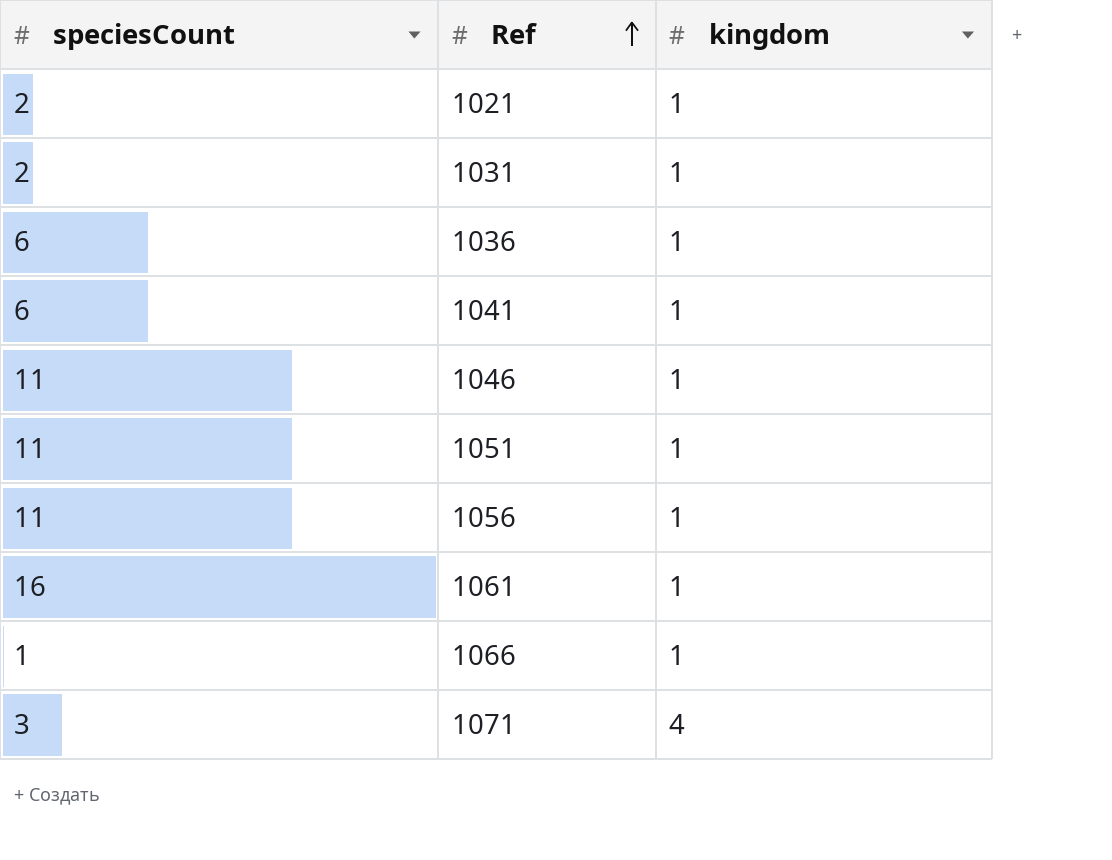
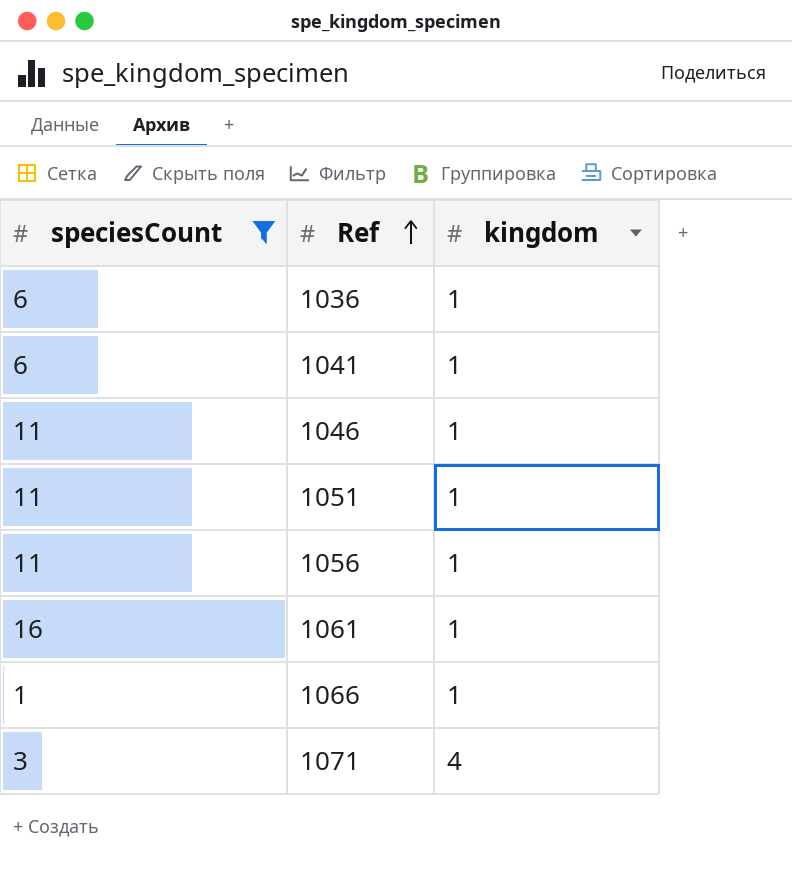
filter: none -> speciesCount != 2

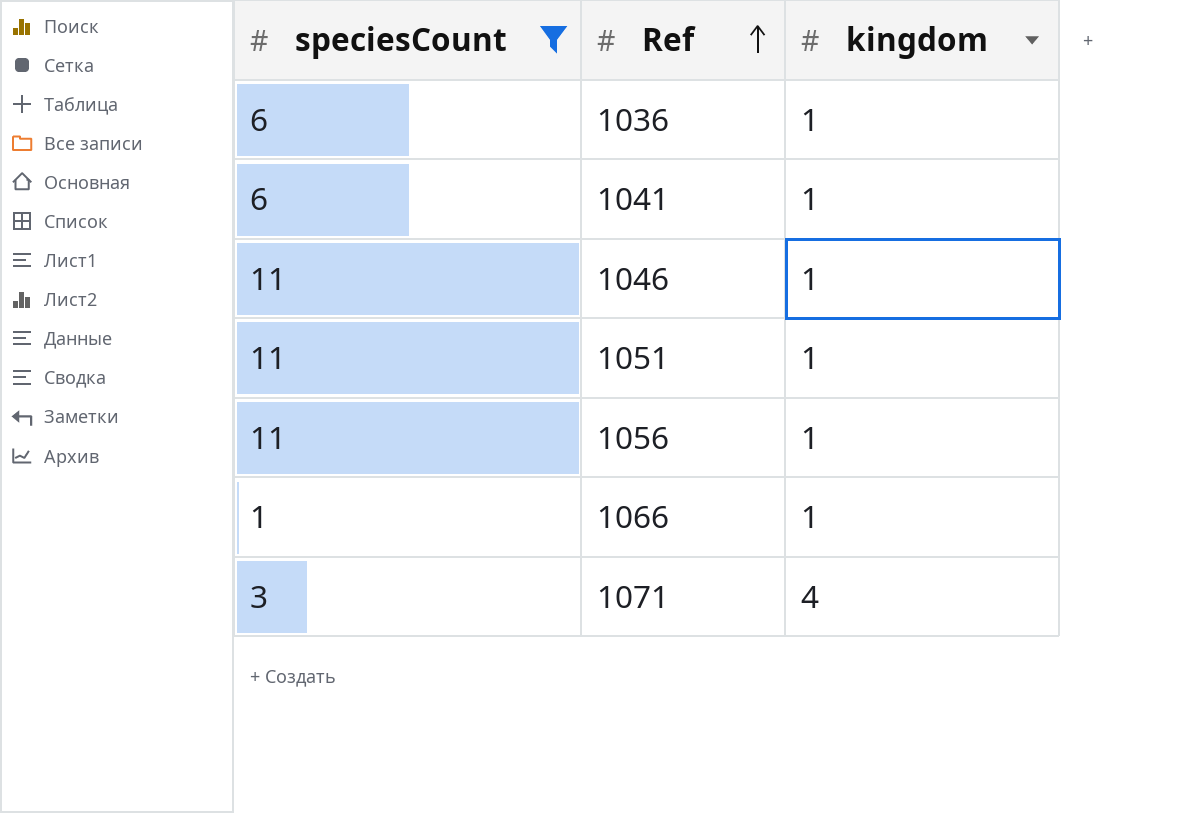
row 1061: 16 | 1 -> none

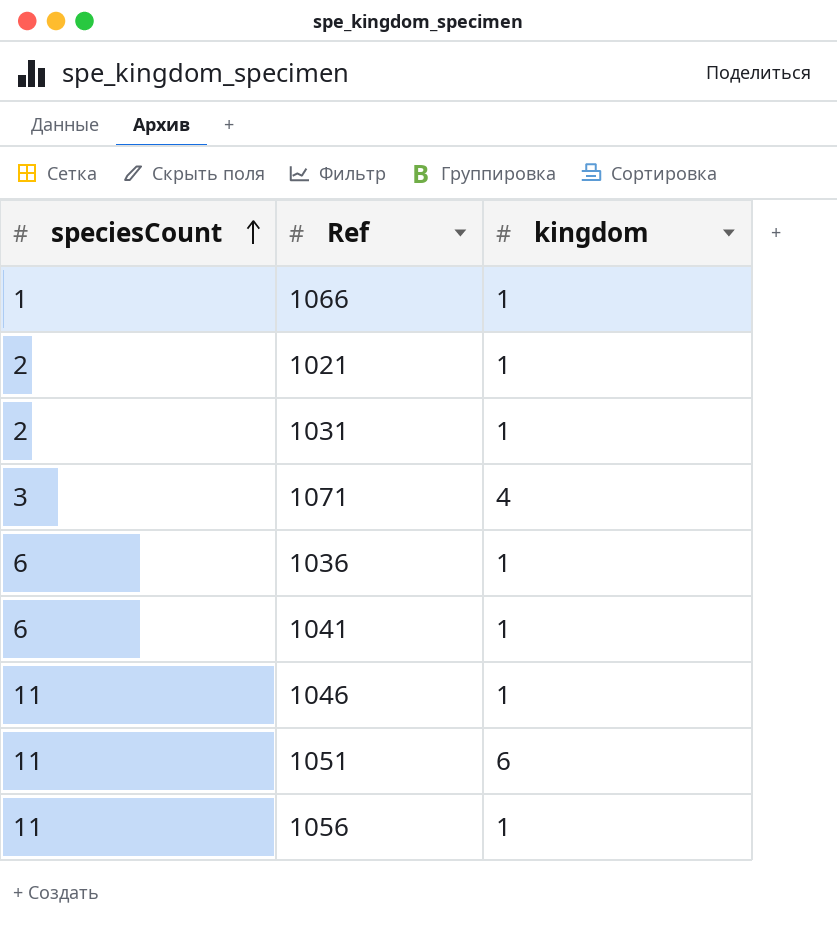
filter: speciesCount != 2 -> none
row order: Ref ascending -> speciesCount ascending
1051 | kingdom: 1 -> 6

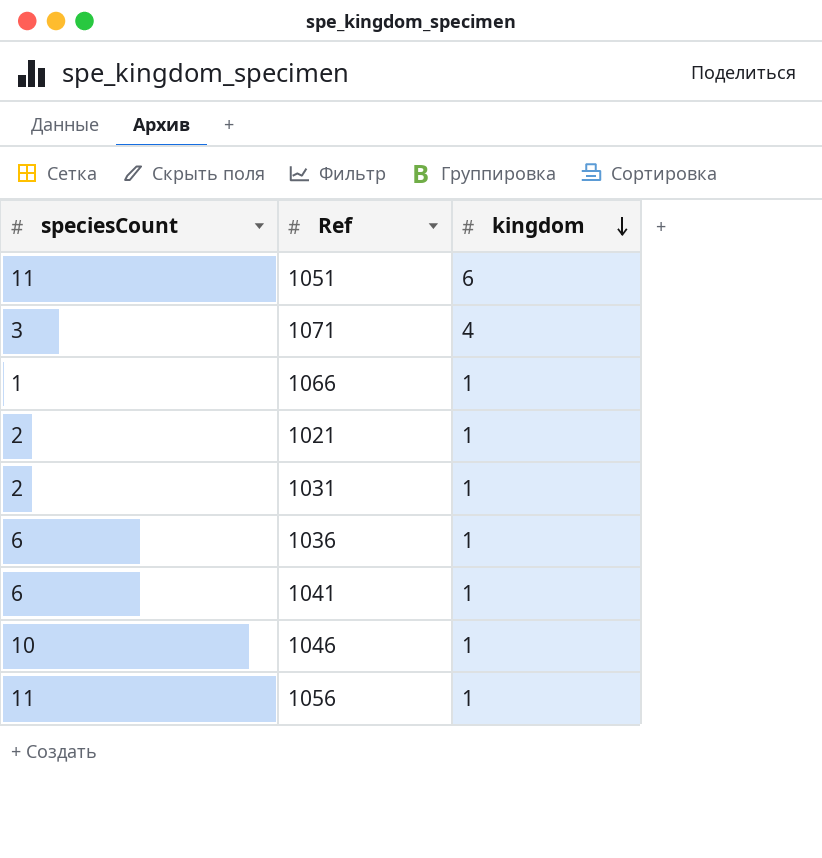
row order: speciesCount ascending -> kingdom descending
1046 | speciesCount: 11 -> 10

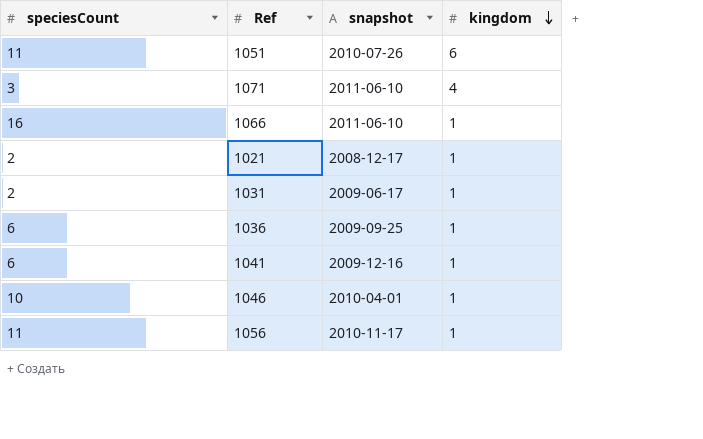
column snapshot | position: none -> 3
1066 | speciesCount: 1 -> 16

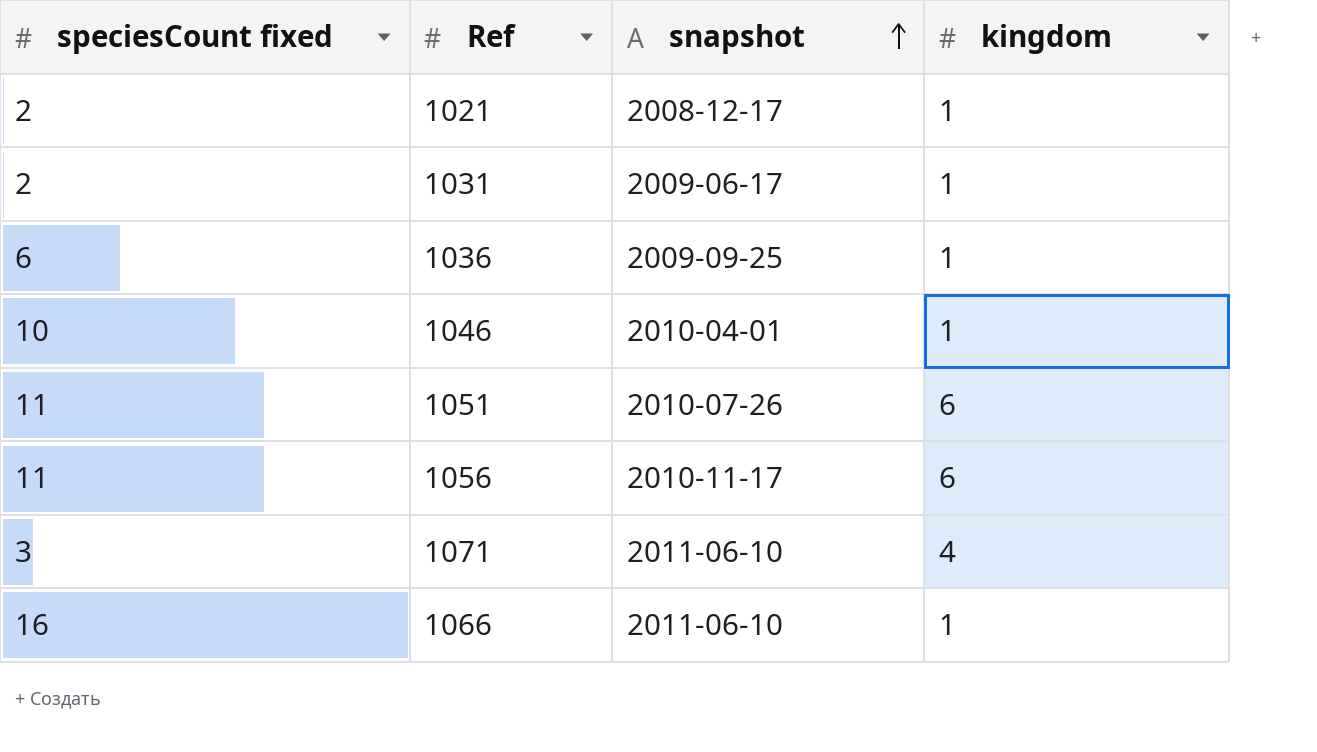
row order: kingdom descending -> snapshot ascending
column name: speciesCount -> speciesCount fixed
row 1041: 6 | 2009-12-16 | 1 -> none
1056 | kingdom: 1 -> 6

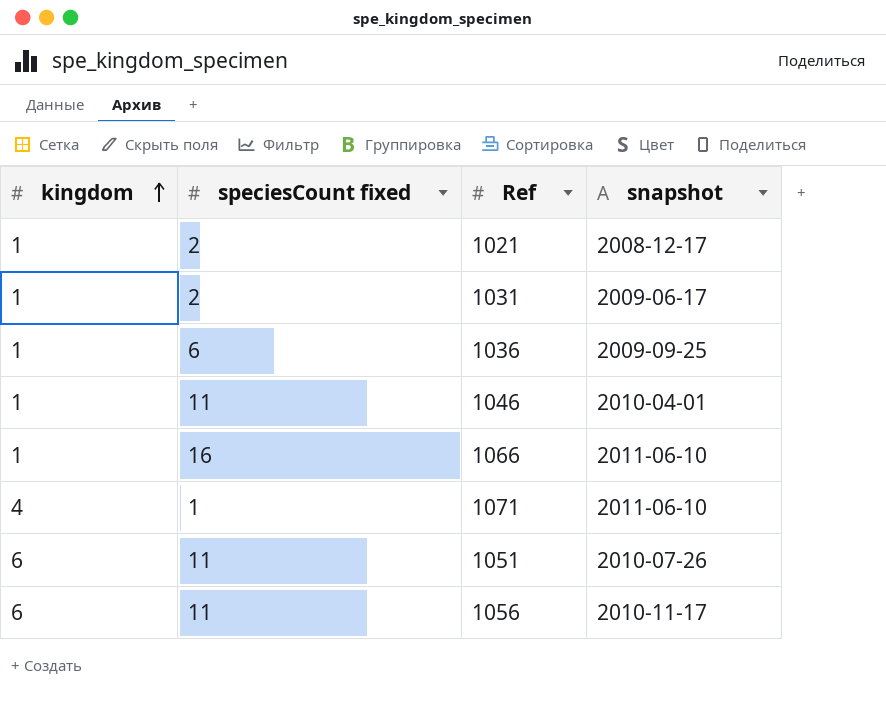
row order: snapshot ascending -> kingdom ascending
column kingdom | position: 4 -> 1
1046 | speciesCount fixed: 10 -> 11
1071 | speciesCount fixed: 3 -> 1

